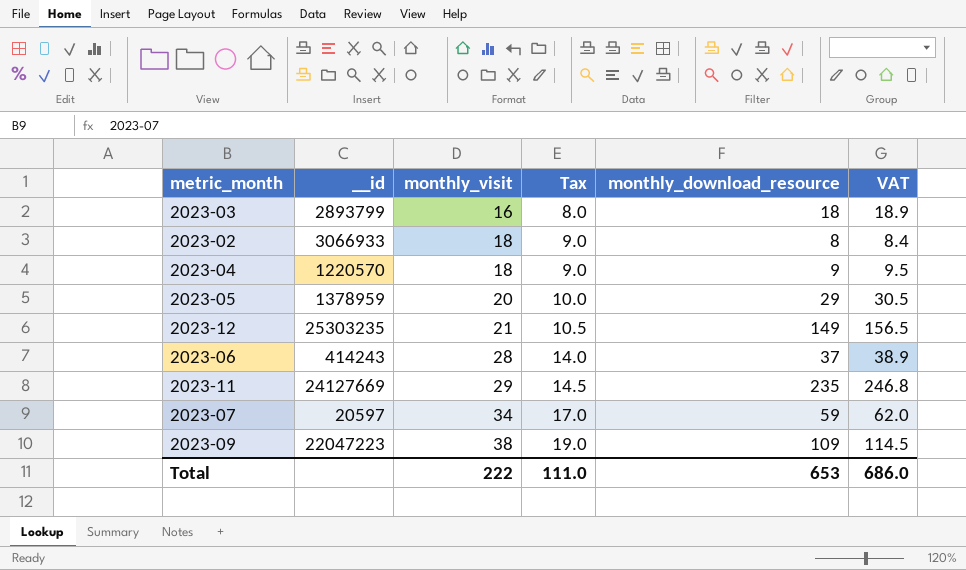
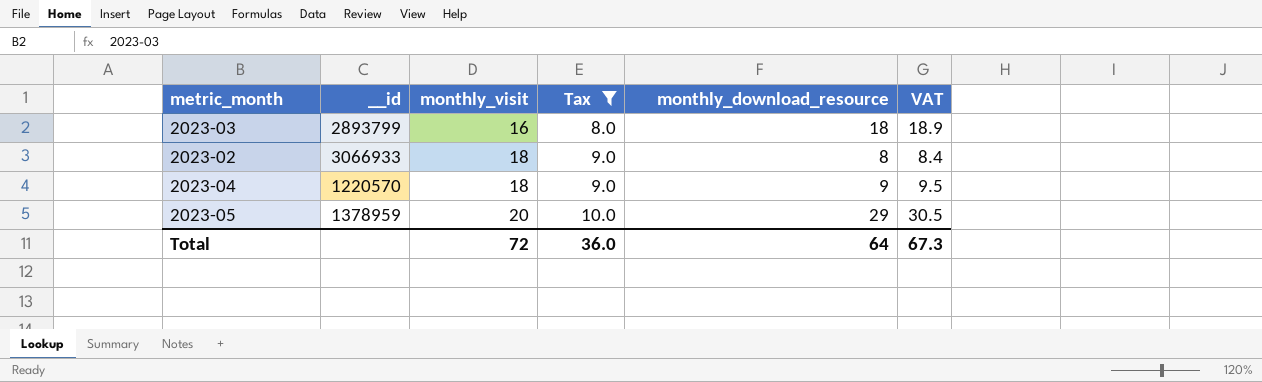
filter: none -> Tax <= 10.0
Total | monthly_visit: 222 -> 72
Total | Tax: 111.0 -> 36.0
Total | monthly_download_resource: 653 -> 64
Total | VAT: 686.0 -> 67.3

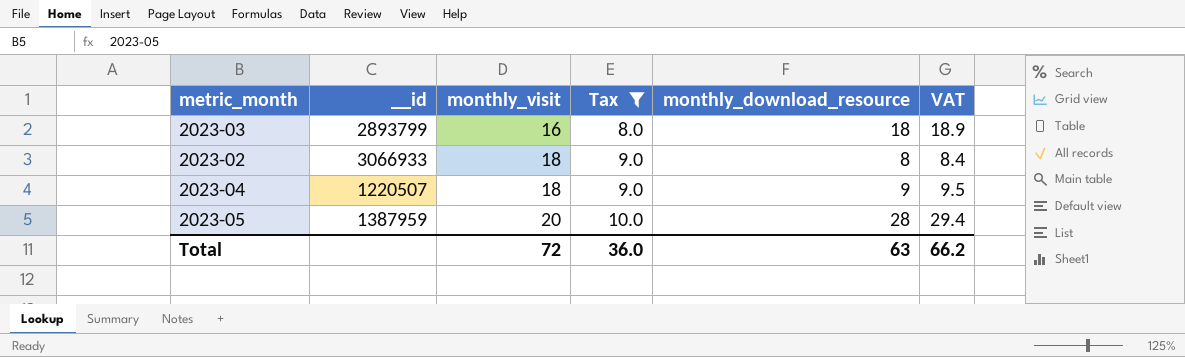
2023-04 | __id: 1220570 -> 1220507
2023-05 | __id: 1378959 -> 1387959
2023-05 | monthly_download_resource: 29 -> 28
2023-05 | VAT: 30.5 -> 29.4
Total | monthly_download_resource: 64 -> 63
Total | VAT: 67.3 -> 66.2

